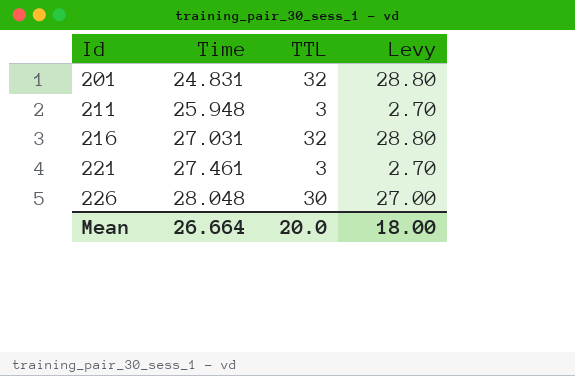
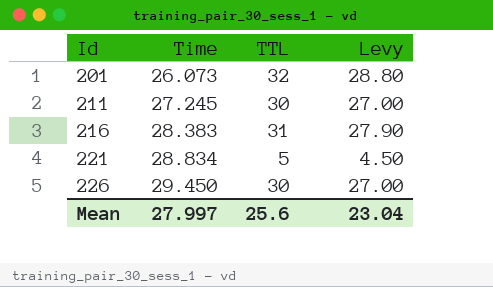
201 | Time: 24.831 -> 26.073
211 | Time: 25.948 -> 27.245
211 | TTL: 3 -> 30
211 | Levy: 2.70 -> 27.00
216 | Time: 27.031 -> 28.383
216 | TTL: 32 -> 31
216 | Levy: 28.80 -> 27.90
221 | Time: 27.461 -> 28.834
221 | TTL: 3 -> 5
221 | Levy: 2.70 -> 4.50
226 | Time: 28.048 -> 29.450
Mean | Time: 26.664 -> 27.997
Mean | TTL: 20.0 -> 25.6
Mean | Levy: 18.00 -> 23.04

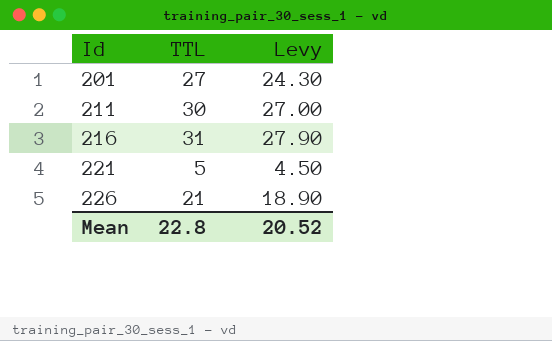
column Time | position: 2 -> none
201 | TTL: 32 -> 27
201 | Levy: 28.80 -> 24.30
226 | TTL: 30 -> 21
226 | Levy: 27.00 -> 18.90
Mean | TTL: 25.6 -> 22.8
Mean | Levy: 23.04 -> 20.52

